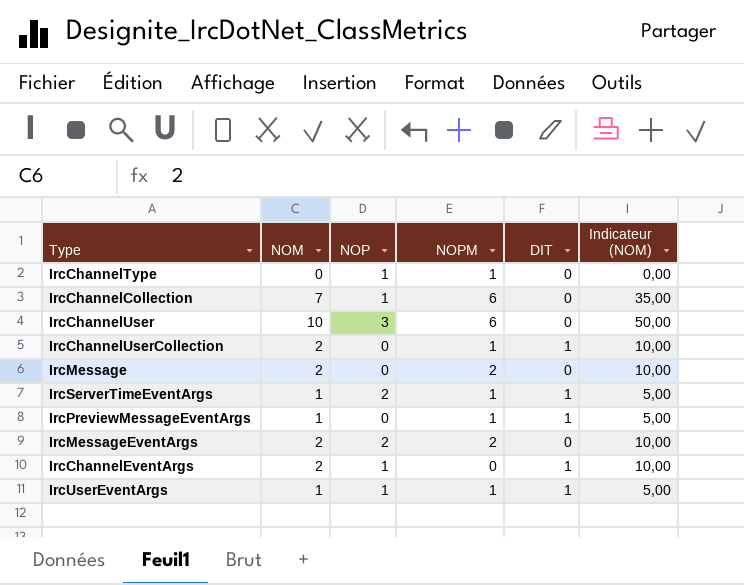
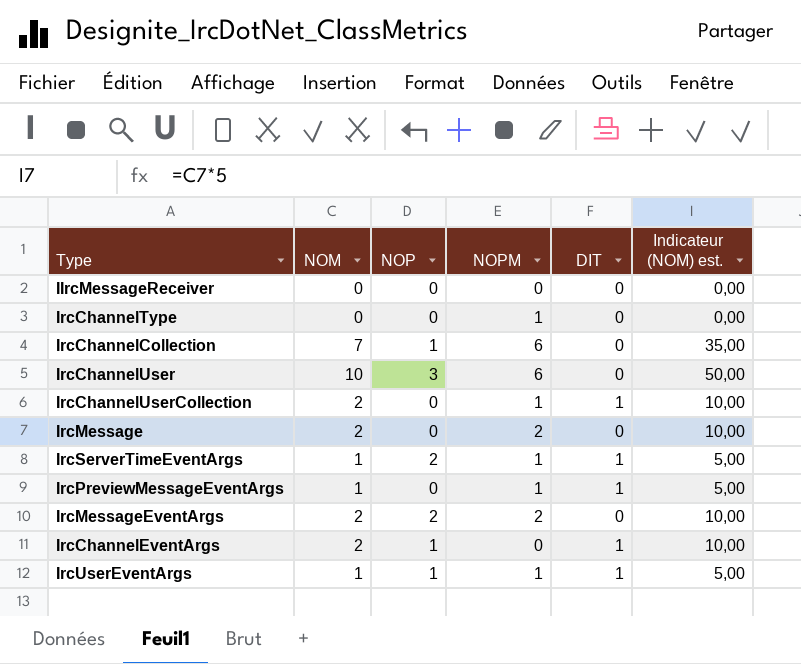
column name: Indicateur (NOM) -> Indicateur (NOM) est.
row IIrcMessageReceiver: none -> 0 | 0 | 0 | 0 | 0,00
IrcChannelType | NOP: 1 -> 0

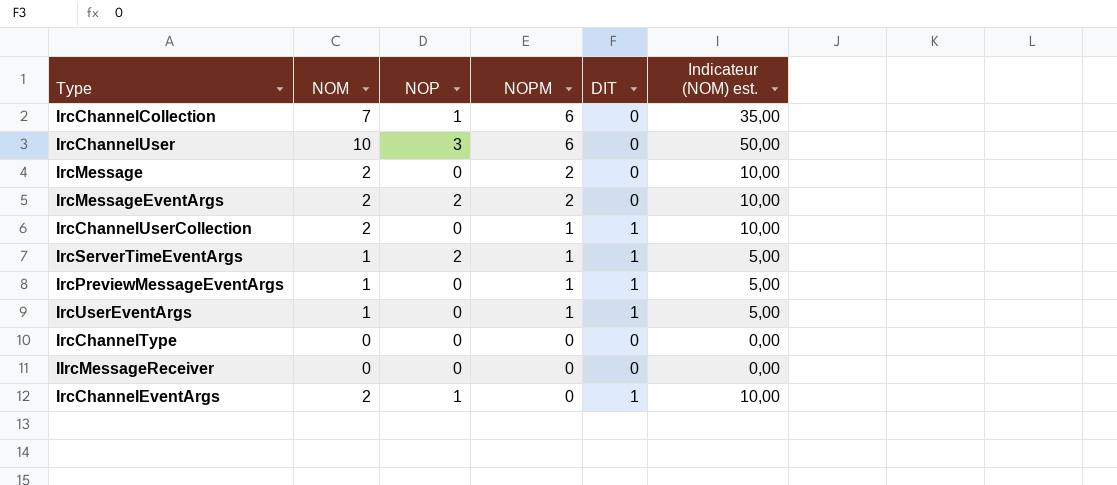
row order: none -> NOPM descending
IrcUserEventArgs | NOP: 1 -> 0
IrcChannelType | NOPM: 1 -> 0

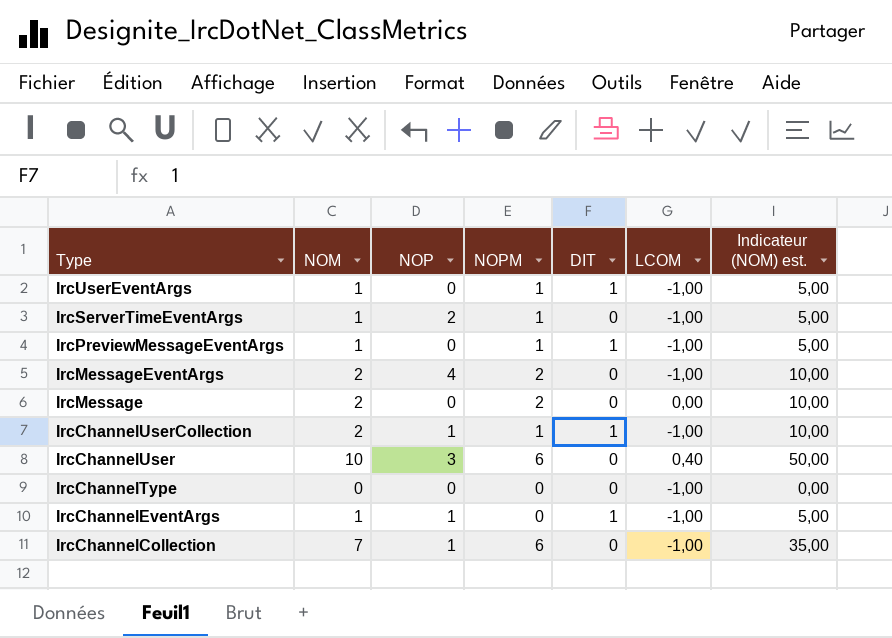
row order: NOPM descending -> Type descending
column LCOM | position: none -> 6
row IIrcMessageReceiver: 0 | 0 | 0 | 0 | 0,00 -> none
IrcServerTimeEventArgs | DIT: 1 -> 0
IrcMessageEventArgs | NOP: 2 -> 4
IrcChannelUserCollection | NOP: 0 -> 1
IrcChannelEventArgs | NOM: 2 -> 1
IrcChannelEventArgs | Indicateur (NOM) est.: 10,00 -> 5,00

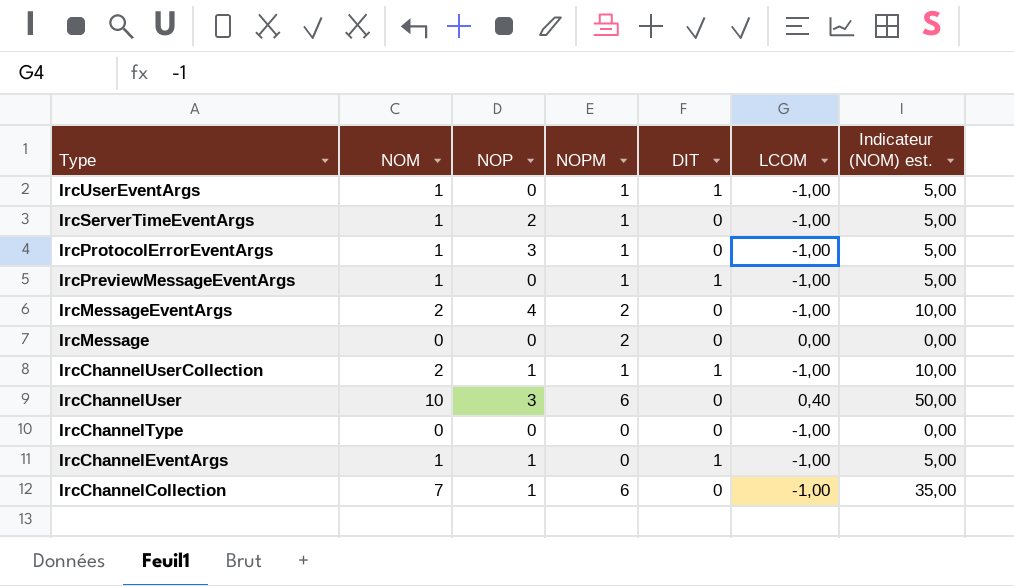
row IrcProtocolErrorEventArgs: none -> 1 | 3 | 1 | 0 | -1,00 | 5,00
IrcMessage | NOM: 2 -> 0
IrcMessage | Indicateur (NOM) est.: 10,00 -> 0,00

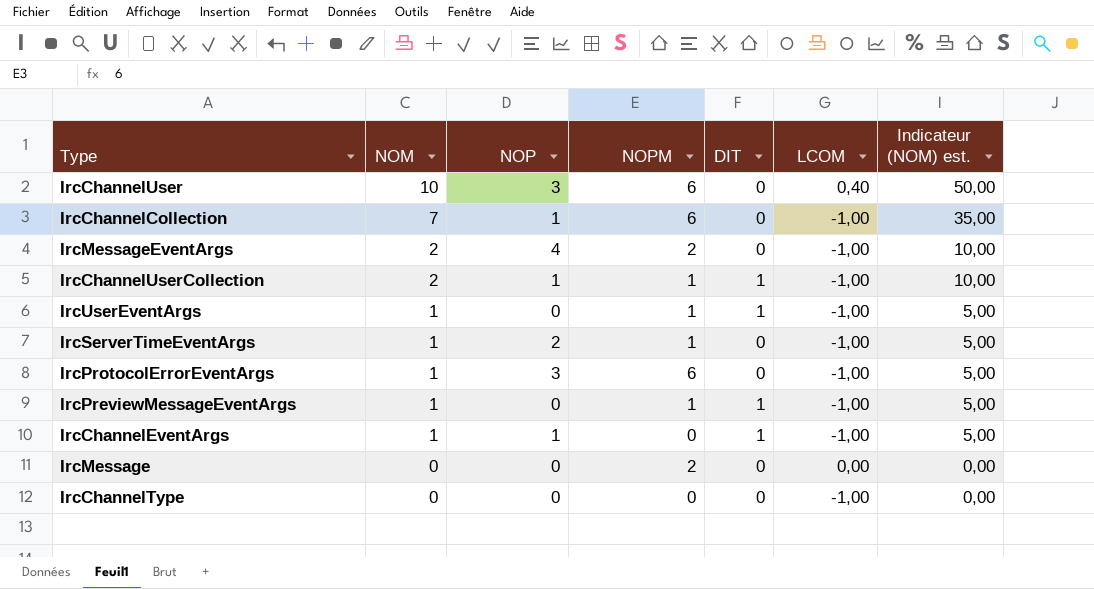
row order: Type descending -> NOM descending
IrcProtocolErrorEventArgs | NOPM: 1 -> 6

